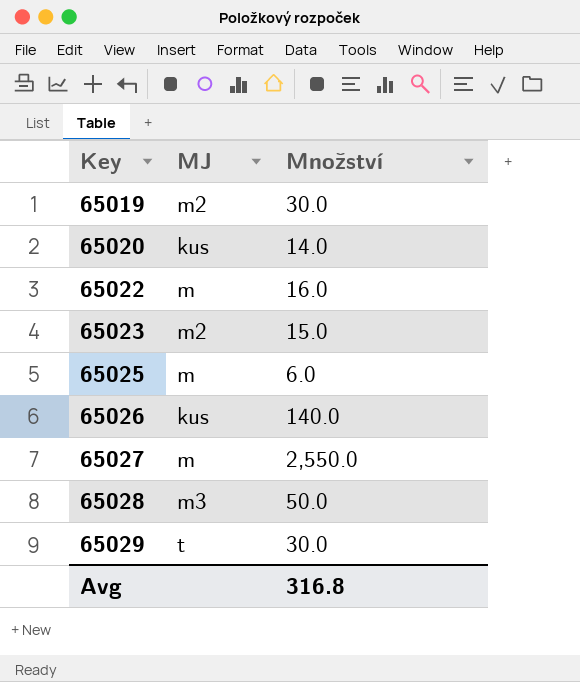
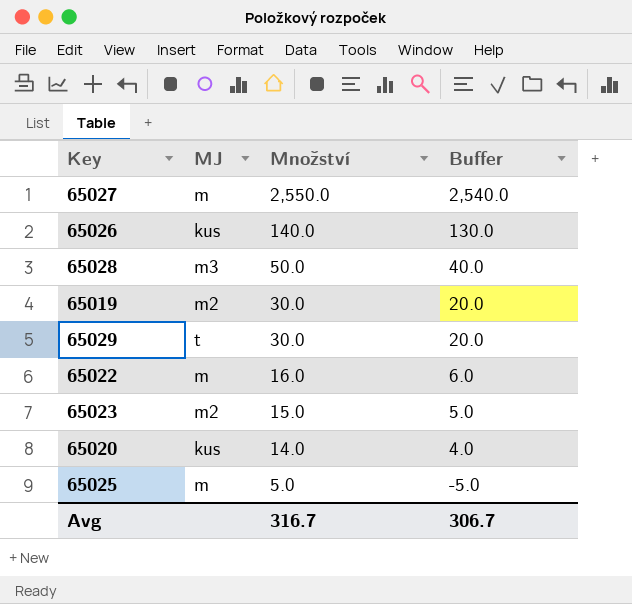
row order: Key ascending -> Množství descending
column Buffer | formula: none -> [Množství] - 10
65025 | Množství: 6.0 -> 5.0
Avg | Množství: 316.8 -> 316.7

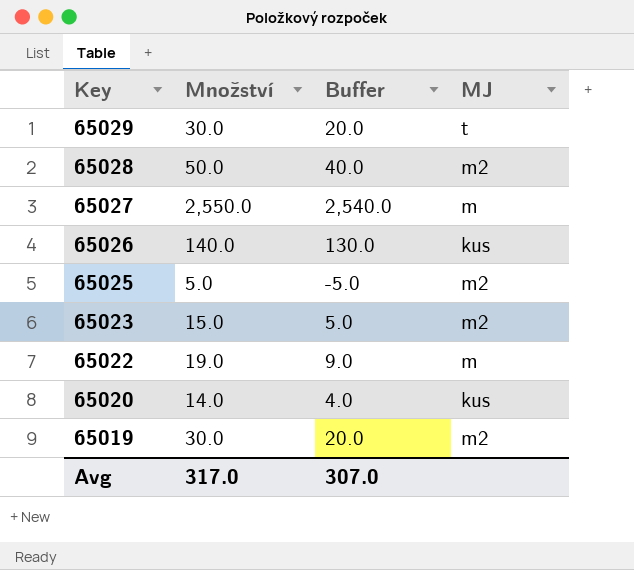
row order: Množství descending -> Key descending
column MJ | position: 2 -> 4
65028 | MJ: m3 -> m2
65025 | MJ: m -> m2
65022 | Množství: 16.0 -> 19.0
65022 | Buffer: 6.0 -> 9.0
Avg | Množství: 316.7 -> 317.0
Avg | Buffer: 306.7 -> 307.0

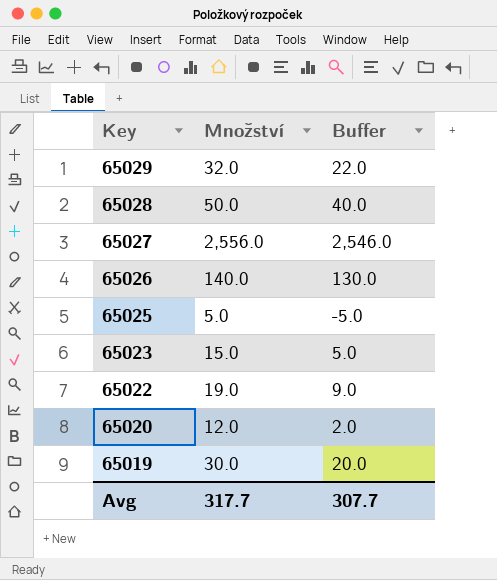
column MJ | position: 4 -> none
65029 | Množství: 30.0 -> 32.0
65029 | Buffer: 20.0 -> 22.0
65027 | Množství: 2,550.0 -> 2,556.0
65027 | Buffer: 2,540.0 -> 2,546.0
65020 | Množství: 14.0 -> 12.0
65020 | Buffer: 4.0 -> 2.0
Avg | Množství: 317.0 -> 317.7
Avg | Buffer: 307.0 -> 307.7

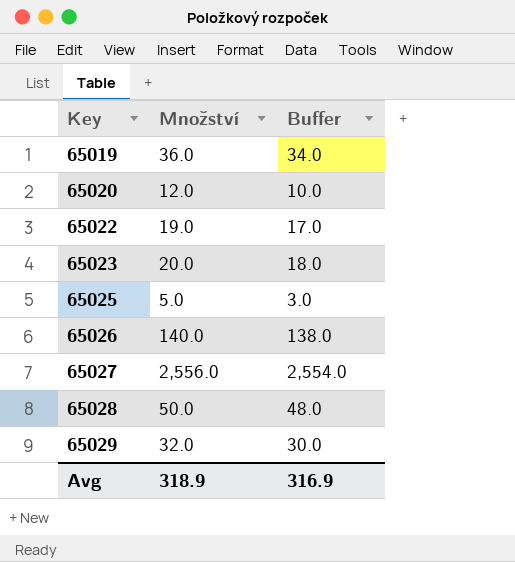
row order: Key descending -> Key ascending
column Buffer | formula: [Množství] - 10 -> [Množství] - 2
65019 | Množství: 30.0 -> 36.0
65023 | Množství: 15.0 -> 20.0
Avg | Množství: 317.7 -> 318.9
Avg | Buffer: 307.7 -> 316.9

